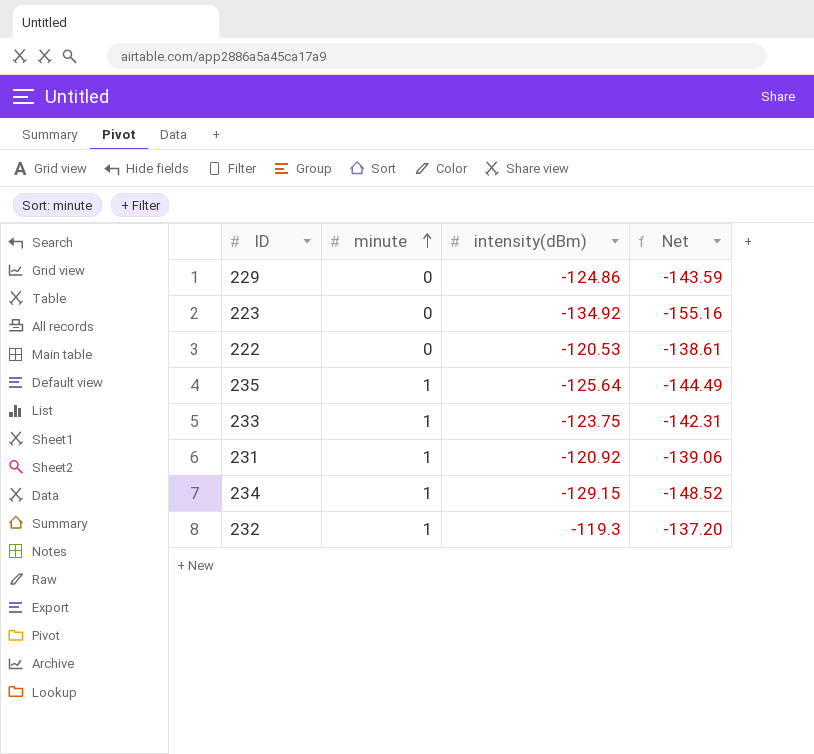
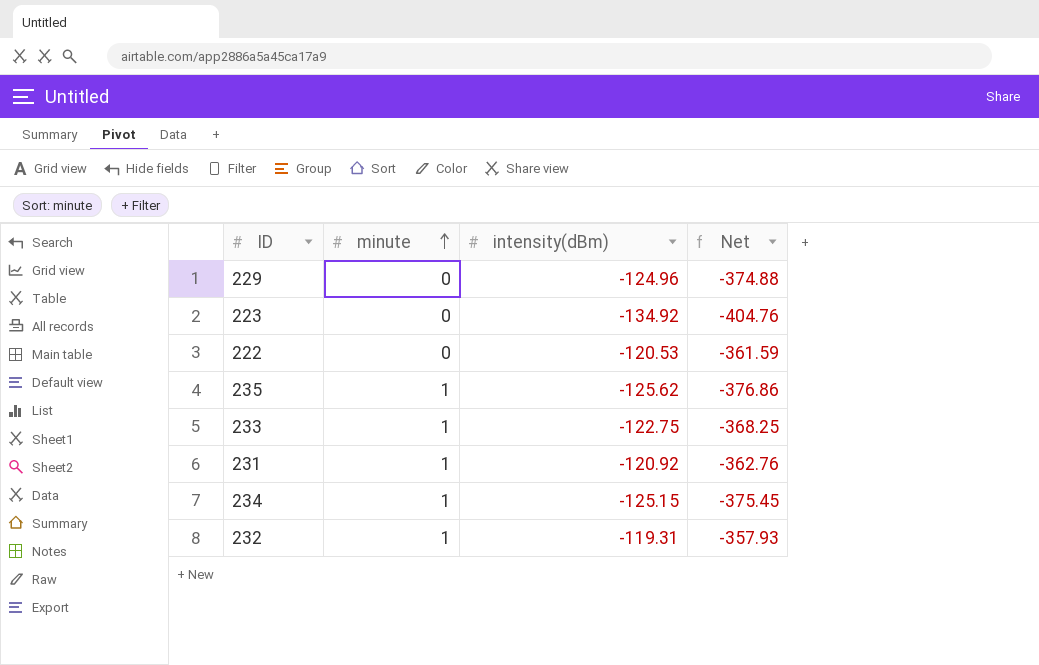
column Net | formula: [intensity(dBm)] * 1.15 -> [intensity(dBm)] * 3
229 | intensity(dBm): -124.86 -> -124.96
235 | intensity(dBm): -125.64 -> -125.62
233 | intensity(dBm): -123.75 -> -122.75
234 | intensity(dBm): -129.15 -> -125.15
232 | intensity(dBm): -119.3 -> -119.31

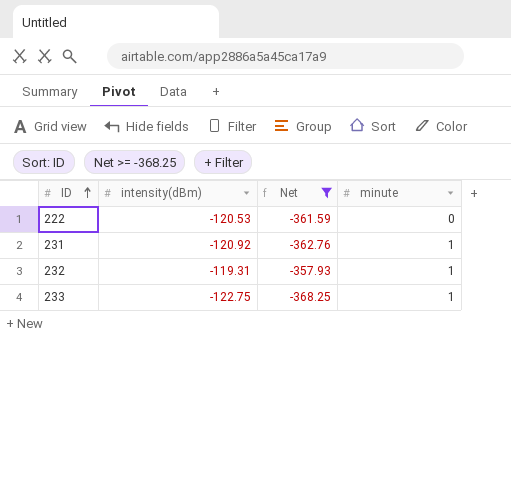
filter: none -> Net >= -368.25
row order: minute ascending -> ID ascending
column minute | position: 2 -> 4

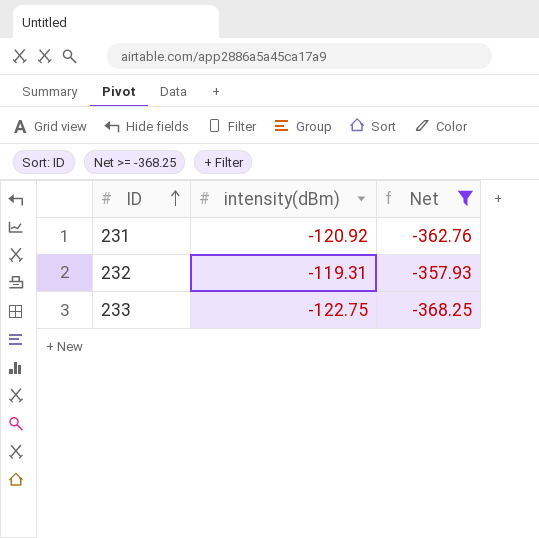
column minute | position: 4 -> none
row 222: -120.53 | -361.59 | 0 -> none

